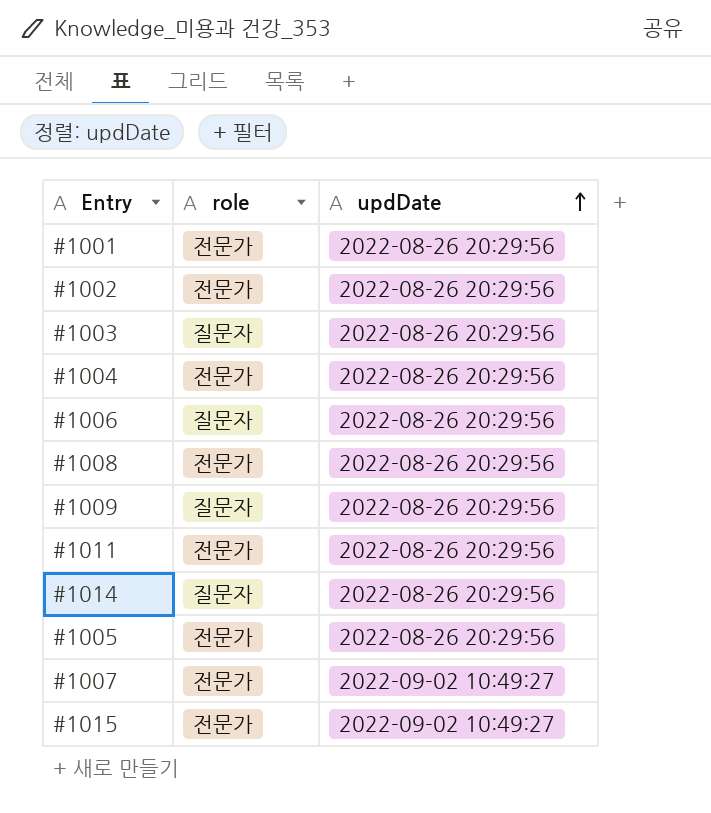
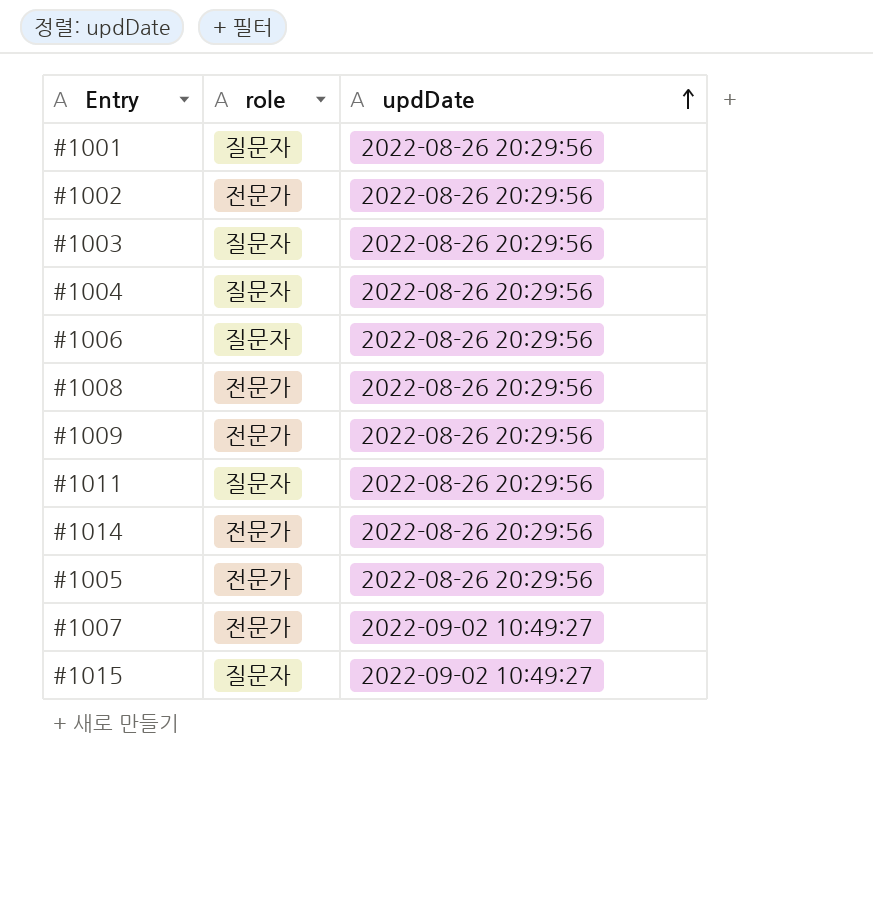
#1001 | role: 전문가 -> 질문자
#1004 | role: 전문가 -> 질문자
#1009 | role: 질문자 -> 전문가
#1011 | role: 전문가 -> 질문자
#1014 | role: 질문자 -> 전문가
#1015 | role: 전문가 -> 질문자

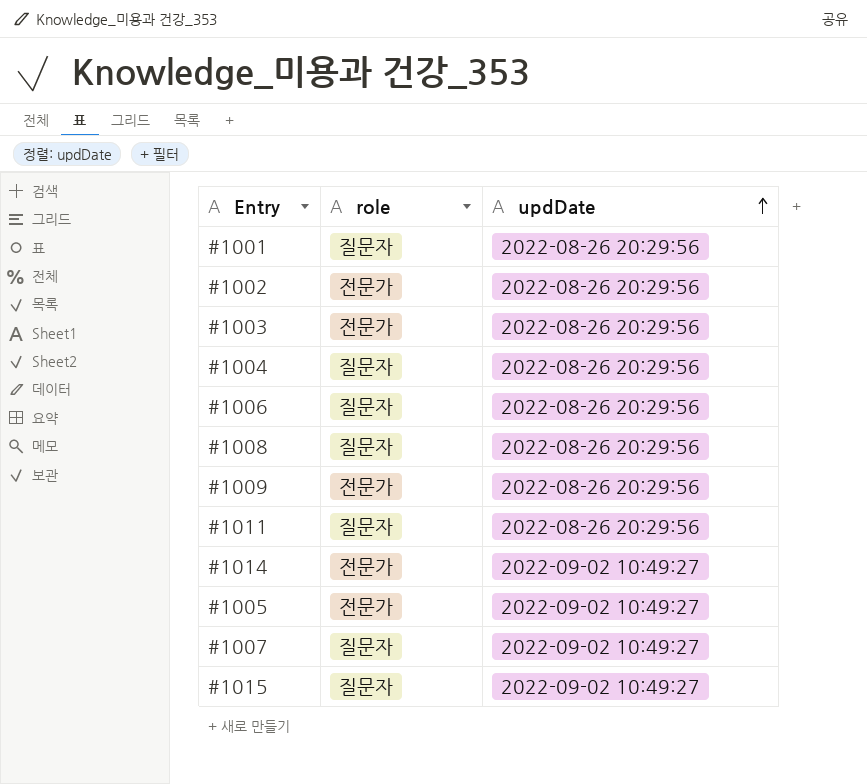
#1003 | role: 질문자 -> 전문가
#1008 | role: 전문가 -> 질문자
#1014 | updDate: 2022-08-26 20:29:56 -> 2022-09-02 10:49:27
#1005 | updDate: 2022-08-26 20:29:56 -> 2022-09-02 10:49:27
#1007 | role: 전문가 -> 질문자

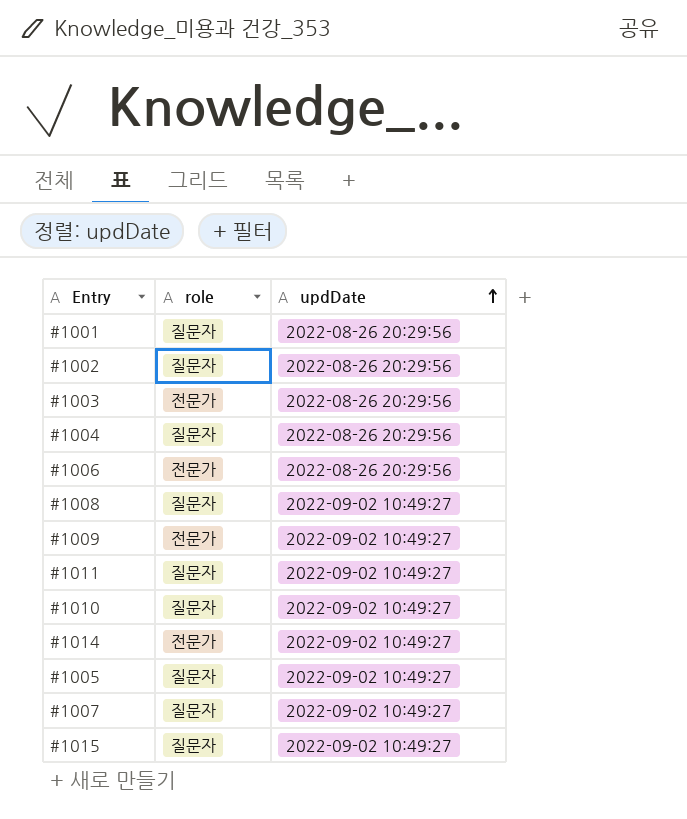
#1002 | role: 전문가 -> 질문자
#1006 | role: 질문자 -> 전문가
#1008 | updDate: 2022-08-26 20:29:56 -> 2022-09-02 10:49:27
#1009 | updDate: 2022-08-26 20:29:56 -> 2022-09-02 10:49:27
#1011 | updDate: 2022-08-26 20:29:56 -> 2022-09-02 10:49:27
row #1010: none -> 질문자 | 2022-09-02 10:49:27
#1005 | role: 전문가 -> 질문자

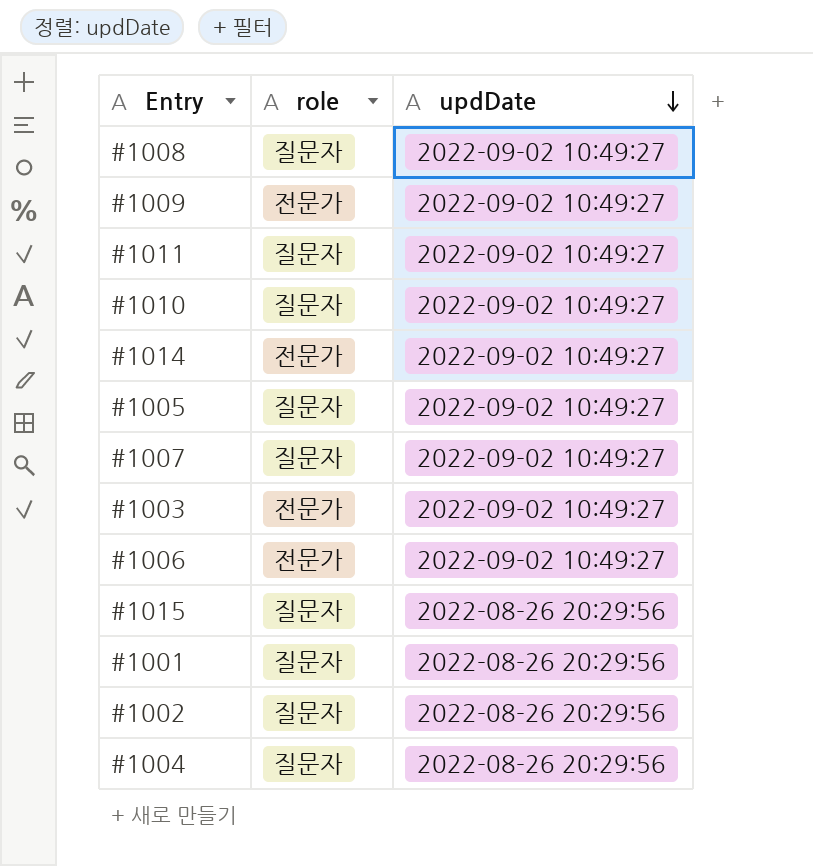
row order: updDate ascending -> updDate descending
#1003 | updDate: 2022-08-26 20:29:56 -> 2022-09-02 10:49:27
#1006 | updDate: 2022-08-26 20:29:56 -> 2022-09-02 10:49:27
#1015 | updDate: 2022-09-02 10:49:27 -> 2022-08-26 20:29:56

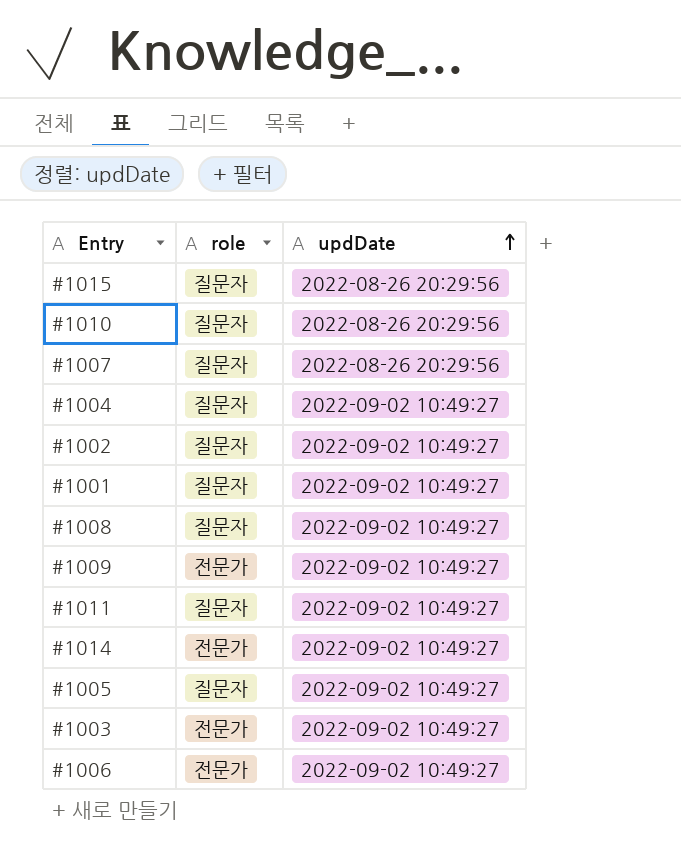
row order: updDate descending -> updDate ascending
#1010 | updDate: 2022-09-02 10:49:27 -> 2022-08-26 20:29:56
#1007 | updDate: 2022-09-02 10:49:27 -> 2022-08-26 20:29:56
#1004 | updDate: 2022-08-26 20:29:56 -> 2022-09-02 10:49:27
#1002 | updDate: 2022-08-26 20:29:56 -> 2022-09-02 10:49:27
#1001 | updDate: 2022-08-26 20:29:56 -> 2022-09-02 10:49:27

